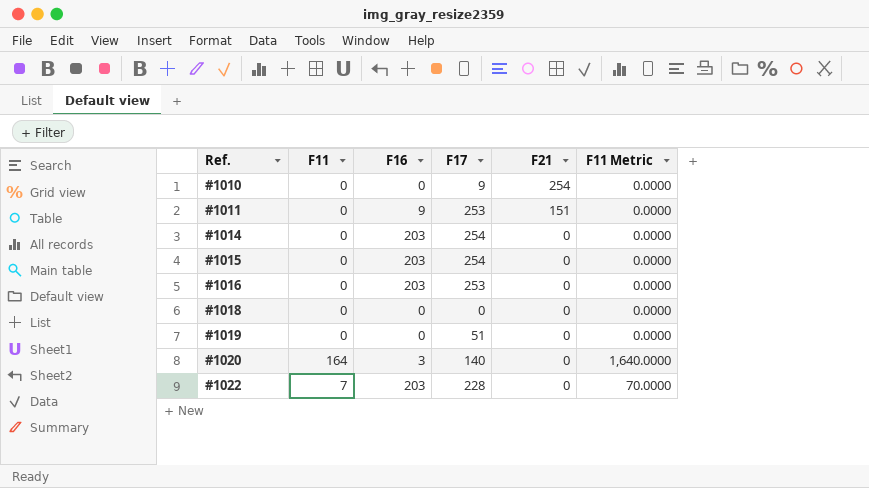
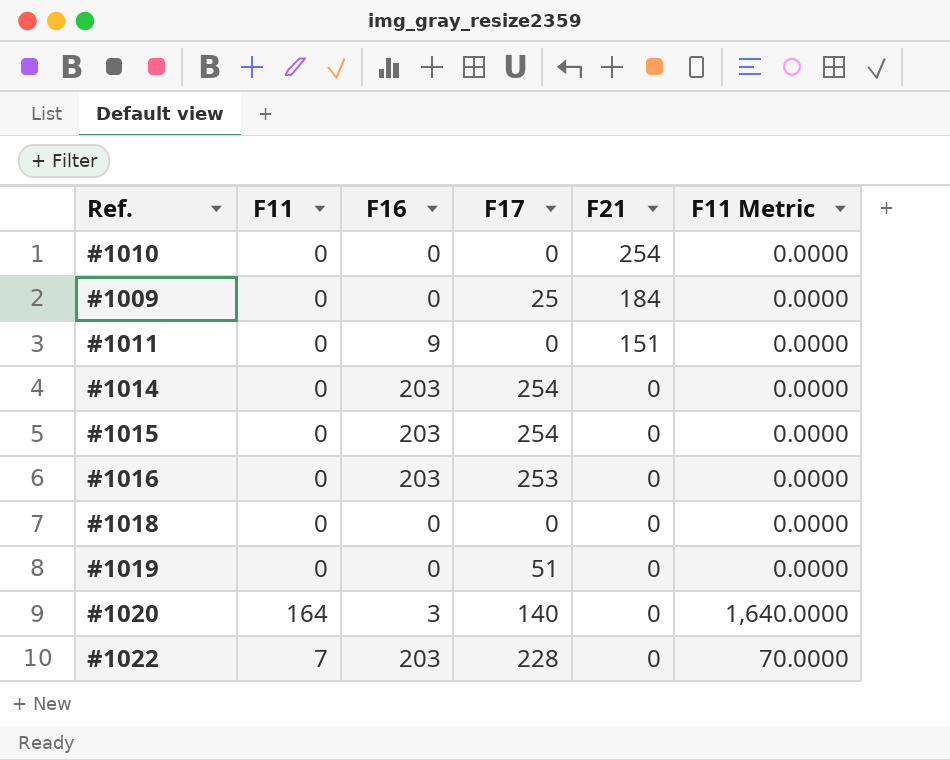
#1010 | F17: 9 -> 0
row #1009: none -> 0 | 0 | 25 | 184 | 0.0000
#1011 | F17: 253 -> 0

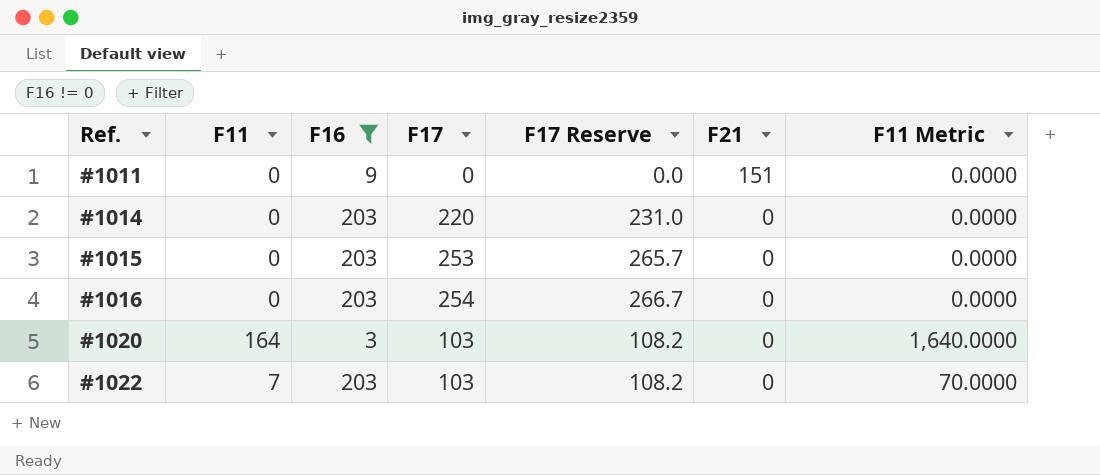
filter: none -> F16 != 0
column F17 Reserve | formula: none -> [F17] * 1.05
#1014 | F17: 254 -> 220
#1015 | F17: 254 -> 253
#1016 | F17: 253 -> 254
#1020 | F17: 140 -> 103
#1022 | F17: 228 -> 103

